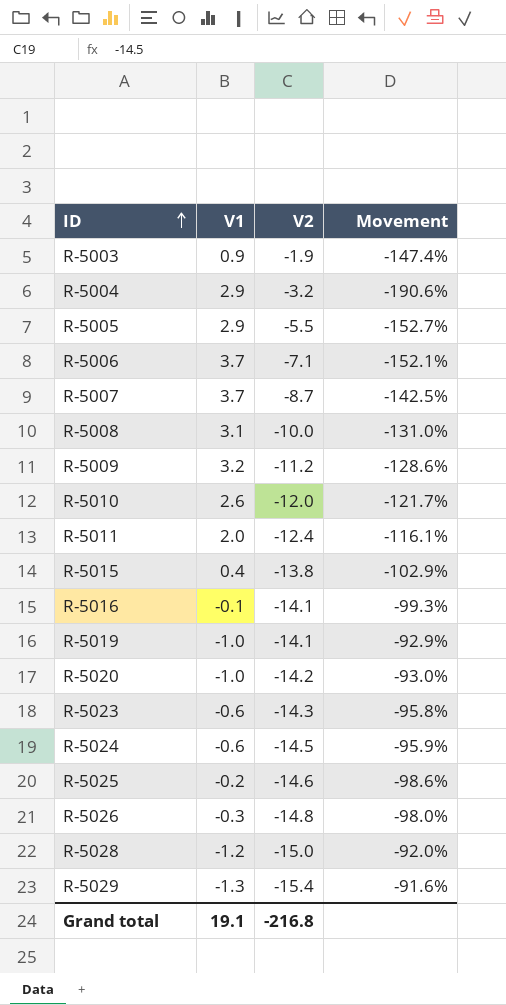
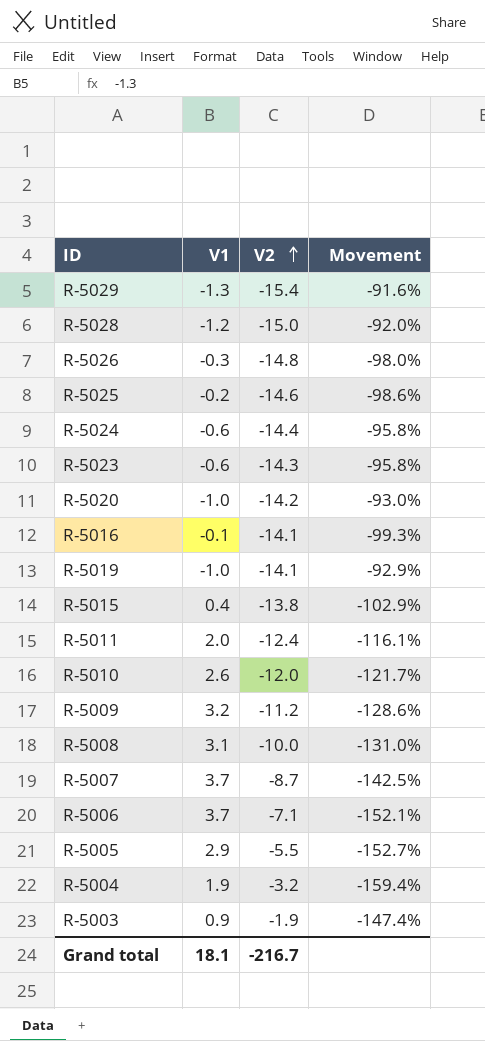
row order: ID ascending -> V2 ascending
R-5024 | V2: -14.5 -> -14.4
R-5024 | Movement: -95.9% -> -95.8%
R-5004 | V1: 2.9 -> 1.9
R-5004 | Movement: -190.6% -> -159.4%
Grand total | V1: 19.1 -> 18.1
Grand total | V2: -216.8 -> -216.7

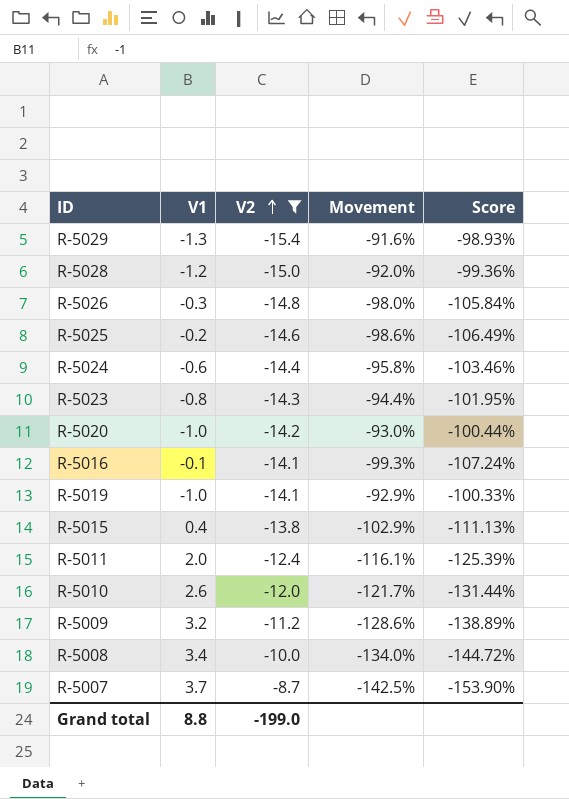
filter: none -> V2 <= -8.7
column Score | formula: none -> [Movement] * 1.08
R-5023 | V1: -0.6 -> -0.8
R-5023 | Movement: -95.8% -> -94.4%
R-5008 | V1: 3.1 -> 3.4
R-5008 | Movement: -131.0% -> -134.0%
Grand total | V1: 18.1 -> 8.8
Grand total | V2: -216.7 -> -199.0

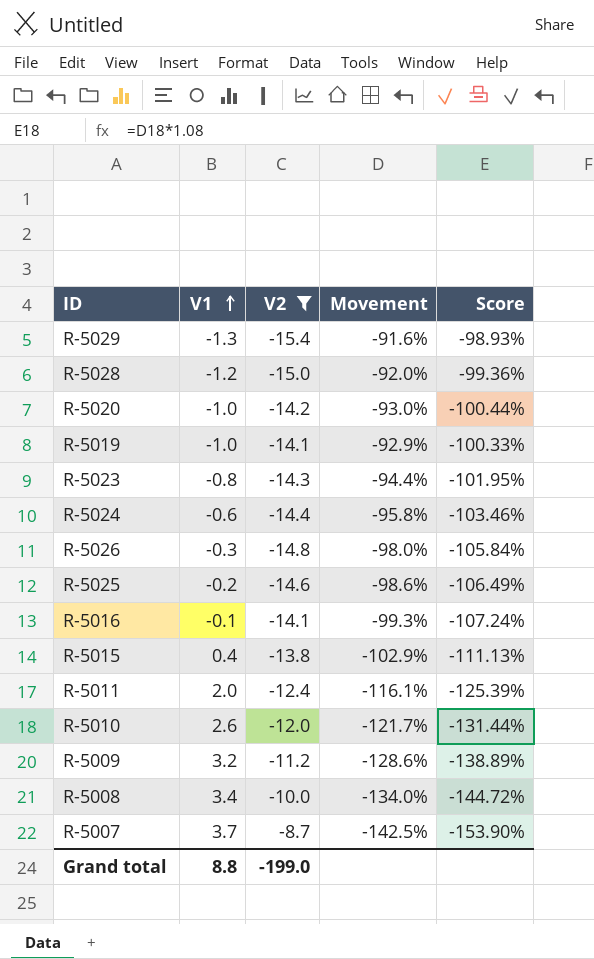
row order: V2 ascending -> V1 ascending

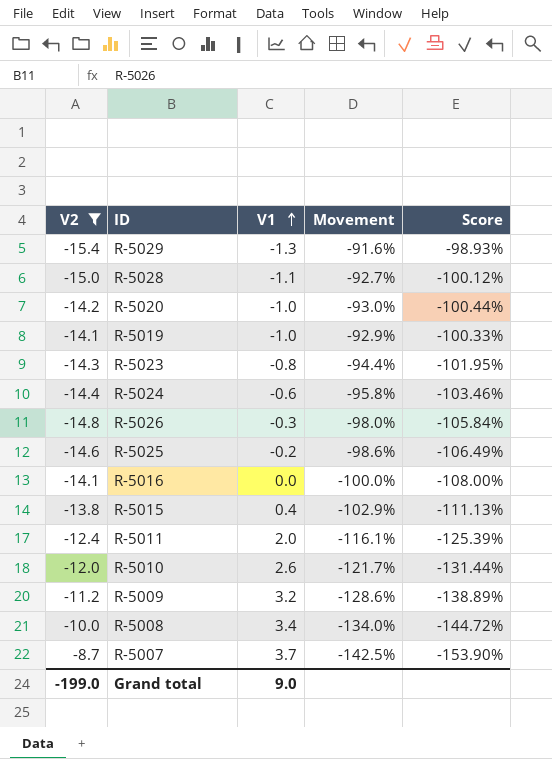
column V2 | position: 3 -> 1
R-5028 | V1: -1.2 -> -1.1
R-5028 | Movement: -92.0% -> -92.7%
R-5028 | Score: -99.36% -> -100.12%
R-5016 | V1: -0.1 -> 0.0
R-5016 | Movement: -99.3% -> -100.0%
R-5016 | Score: -107.24% -> -108.00%
Grand total | V1: 8.8 -> 9.0

